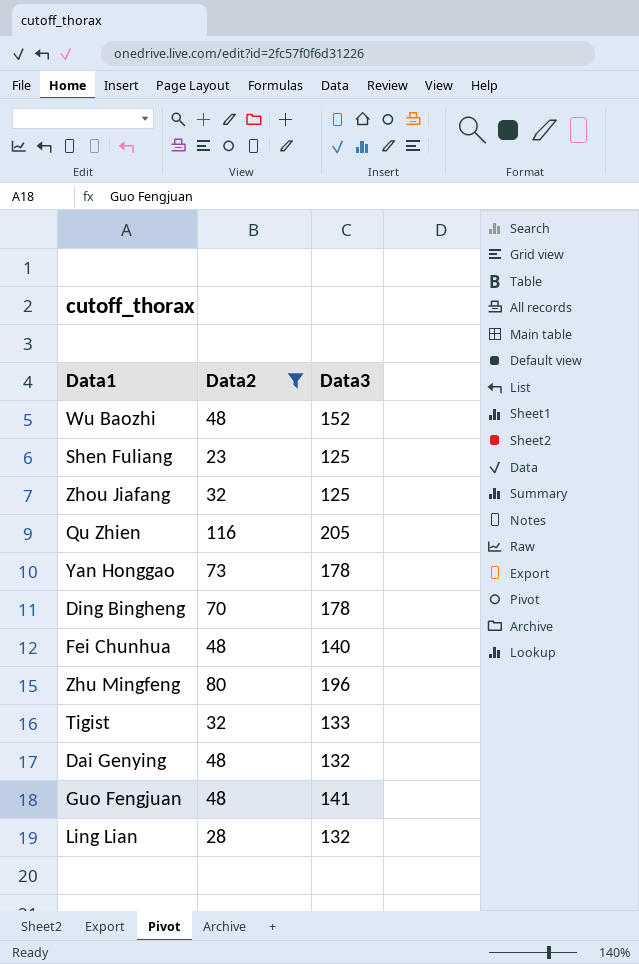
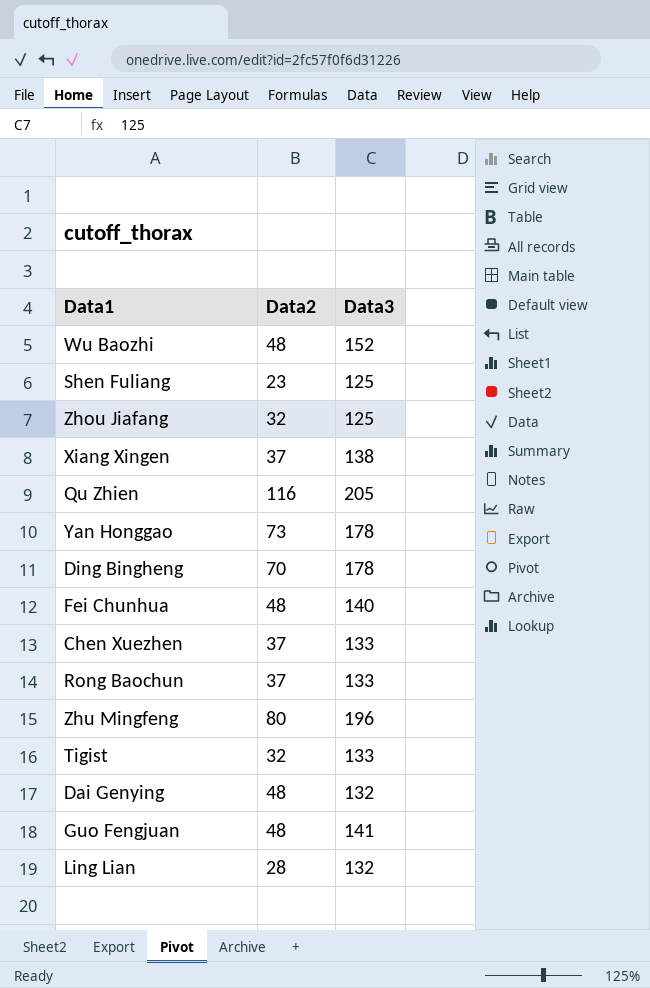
filter: Data2 != 37 -> none

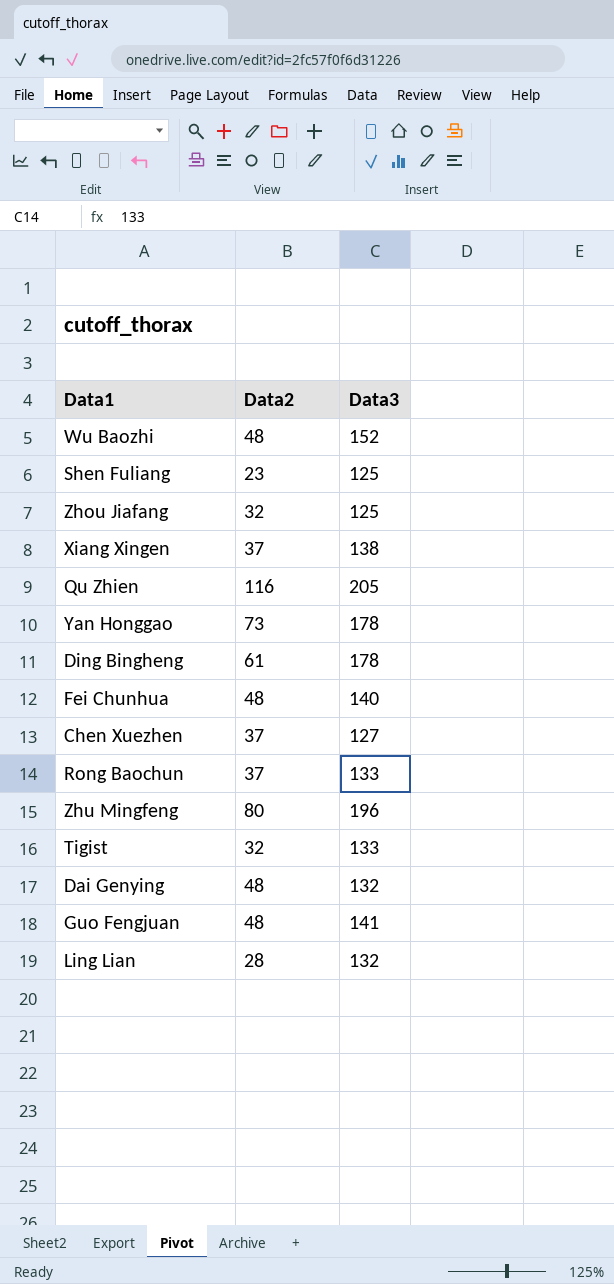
Ding Bingheng | Data2: 70 -> 61
Chen Xuezhen | Data3: 133 -> 127

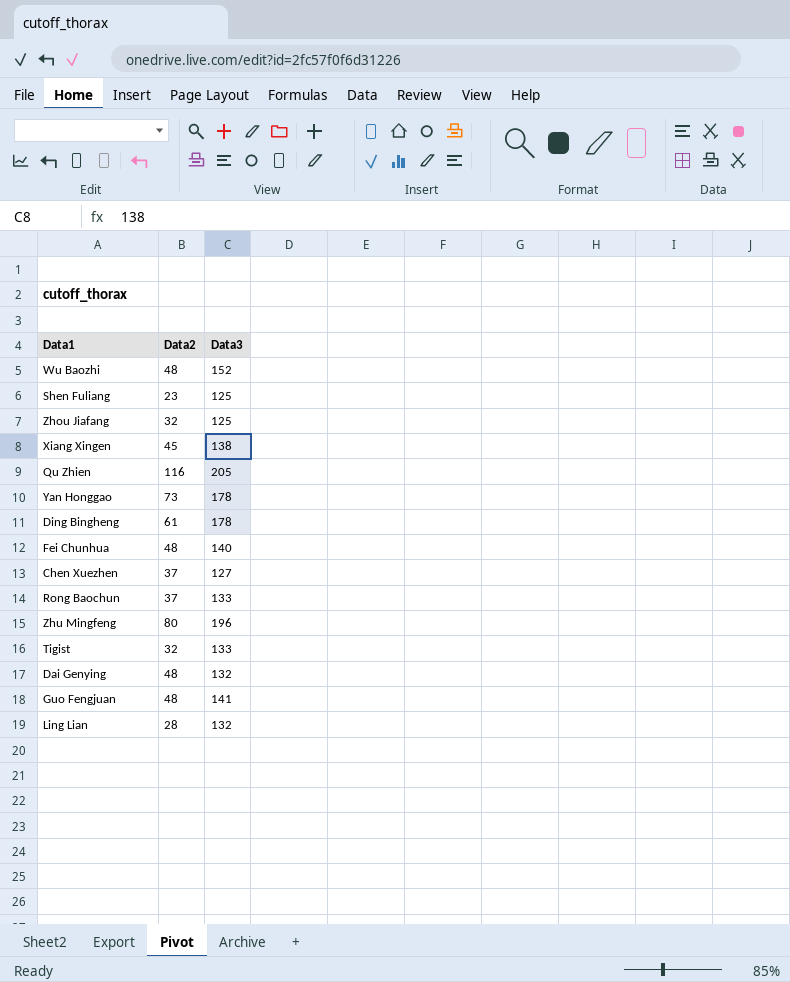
Xiang Xingen | Data2: 37 -> 45

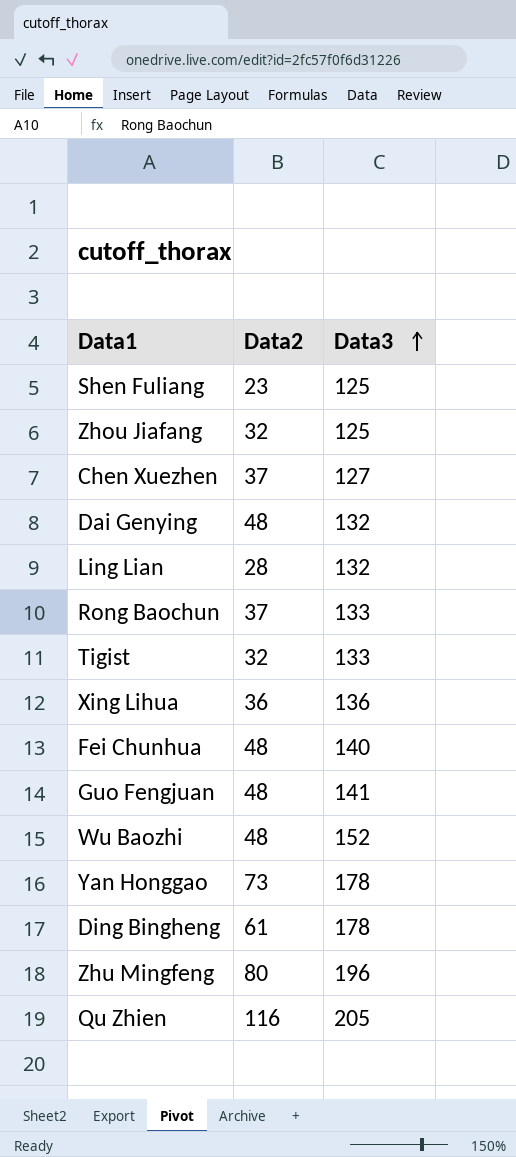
row order: none -> Data3 ascending
row Xiang Xingen: 45 | 138 -> none
row Xing Lihua: none -> 36 | 136

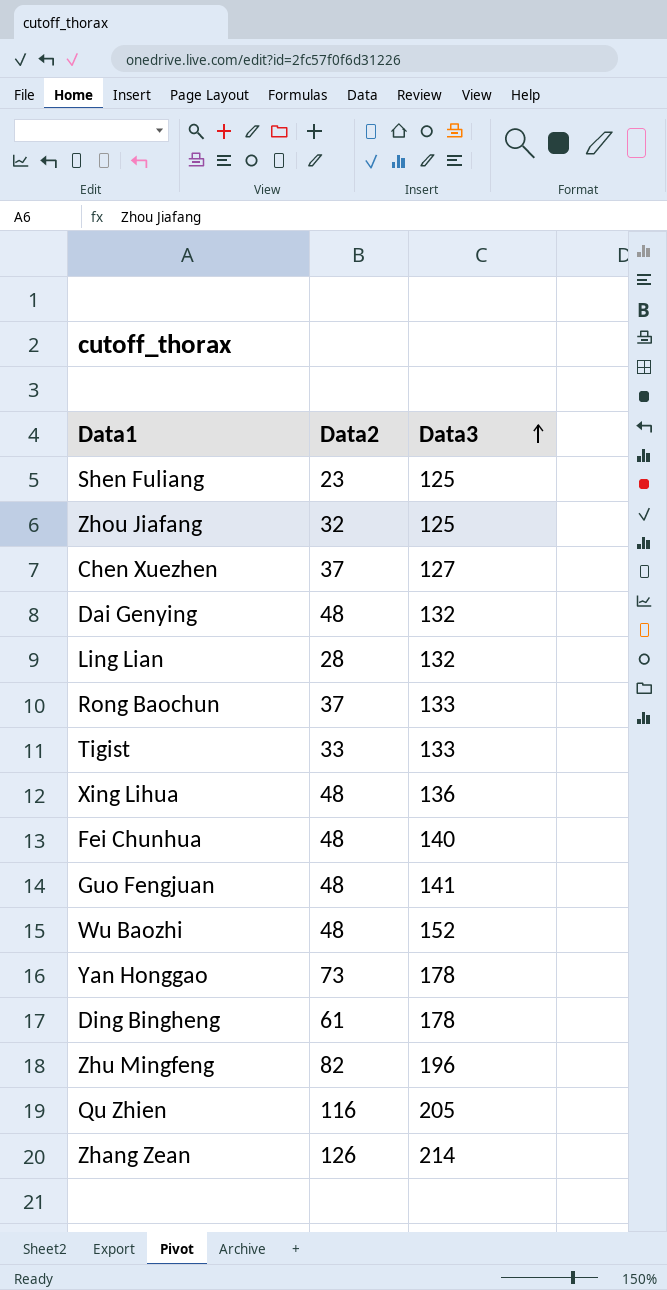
Tigist | Data2: 32 -> 33
Xing Lihua | Data2: 36 -> 48
Zhu Mingfeng | Data2: 80 -> 82
row Zhang Zean: none -> 126 | 214

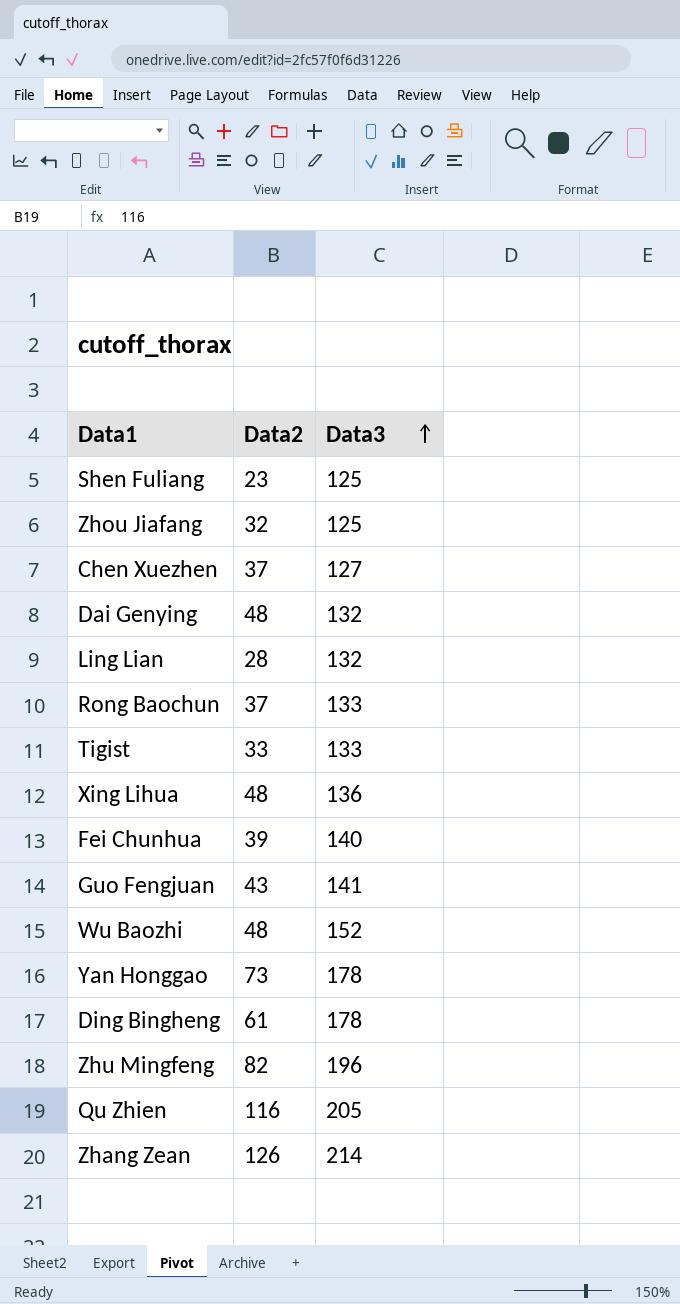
Fei Chunhua | Data2: 48 -> 39
Guo Fengjuan | Data2: 48 -> 43

